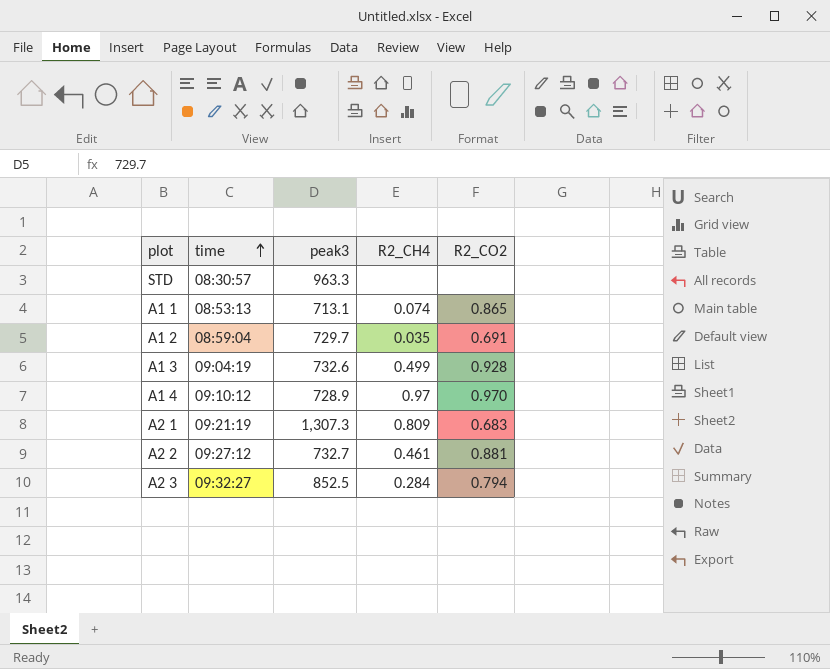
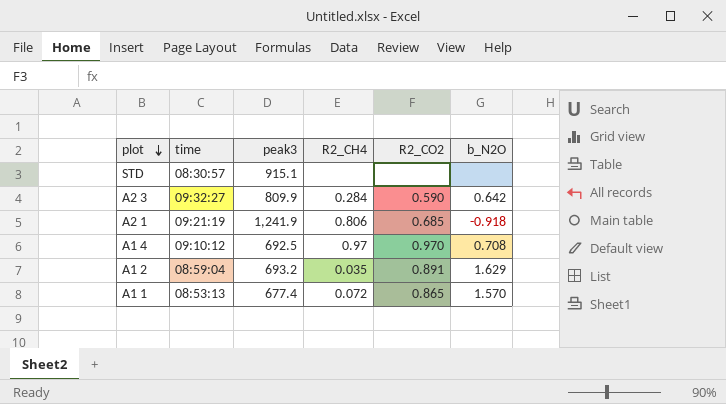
row order: time ascending -> plot descending
column b_N2O | position: none -> 6
row A1 3: 09:04:19 | 732.6 | 0.499 | 0.928 -> none
row A2 2: 09:27:12 | 732.7 | 0.461 | 0.881 -> none
STD | peak3: 963.3 -> 915.1
A2 3 | peak3: 852.5 -> 809.9
A2 3 | R2_CO2: 0.794 -> 0.590
A2 1 | peak3: 1,307.3 -> 1,241.9
A2 1 | R2_CH4: 0.809 -> 0.806
A2 1 | R2_CO2: 0.683 -> 0.685
A1 4 | peak3: 728.9 -> 692.5
A1 2 | peak3: 729.7 -> 693.2
A1 2 | R2_CO2: 0.691 -> 0.891
A1 1 | peak3: 713.1 -> 677.4
A1 1 | R2_CH4: 0.074 -> 0.072

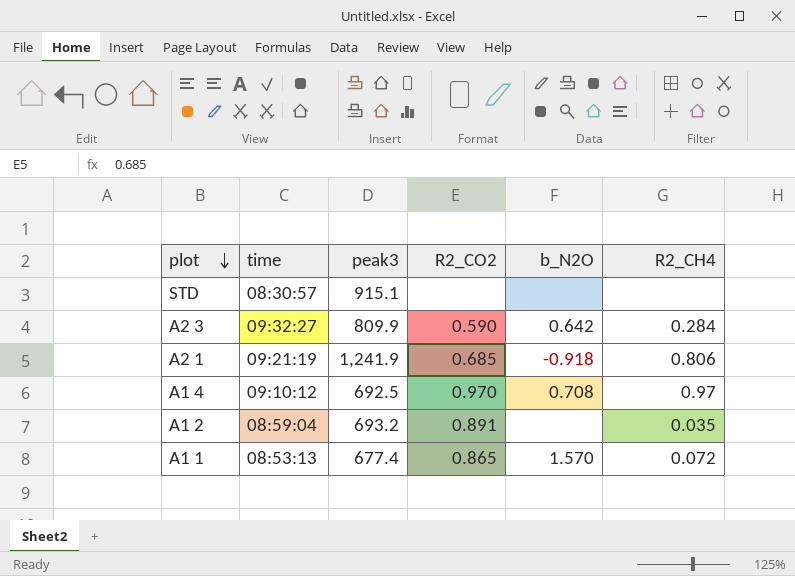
column R2_CH4 | position: 4 -> 6
A1 2 | b_N2O: 1.629 -> none

